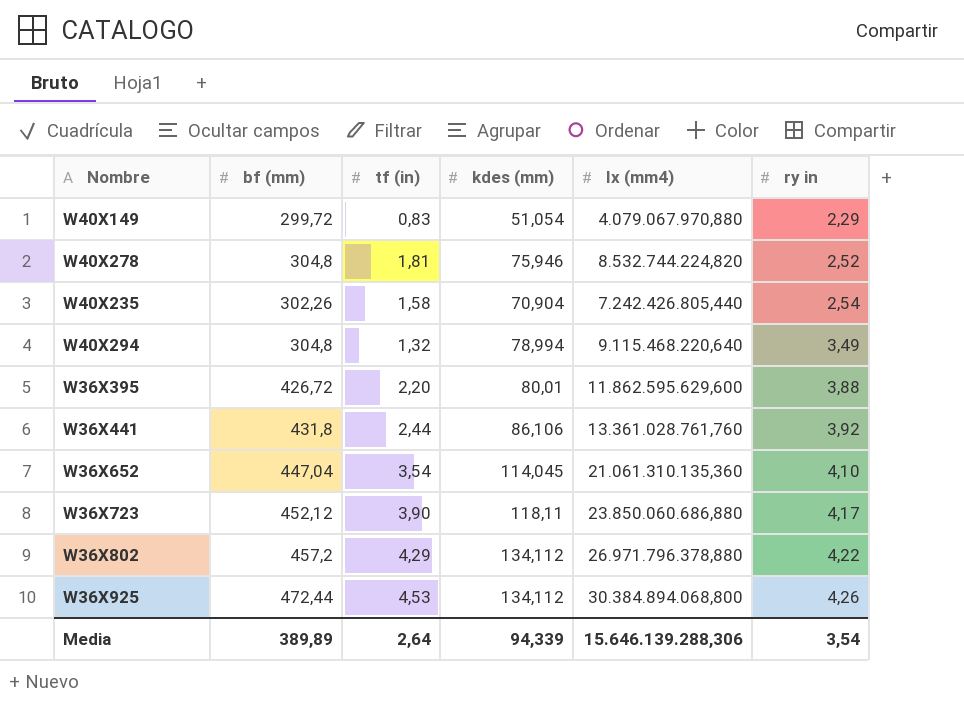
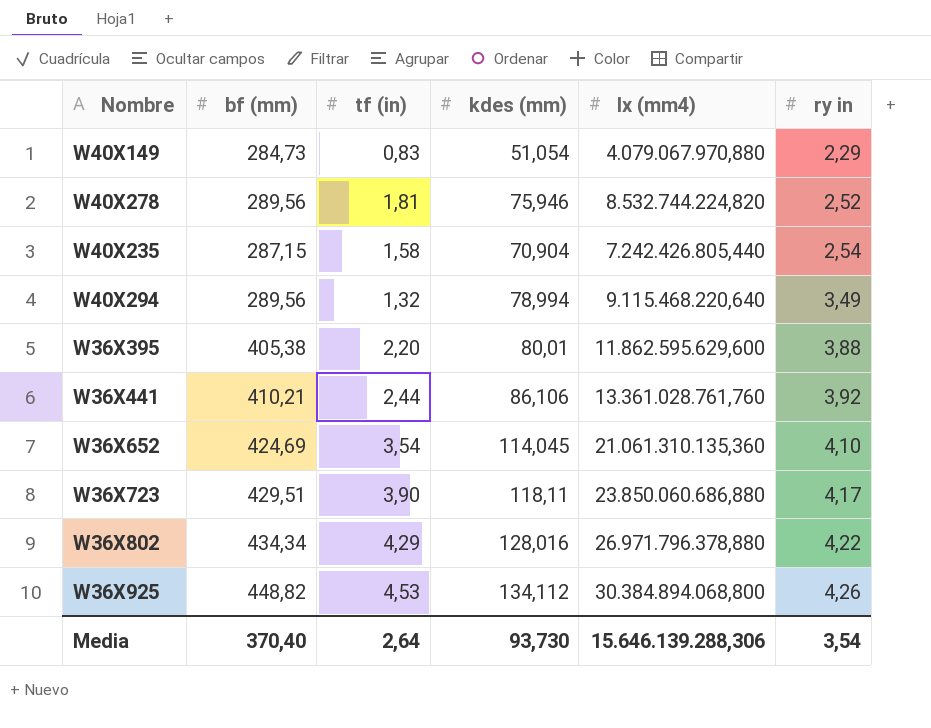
W40X149 | bf (mm): 299,72 -> 284,73
W40X278 | bf (mm): 304,8 -> 289,56
W40X235 | bf (mm): 302,26 -> 287,15
W40X294 | bf (mm): 304,8 -> 289,56
W36X395 | bf (mm): 426,72 -> 405,38
W36X441 | bf (mm): 431,8 -> 410,21
W36X652 | bf (mm): 447,04 -> 424,69
W36X723 | bf (mm): 452,12 -> 429,51
W36X802 | bf (mm): 457,2 -> 434,34
W36X802 | kdes (mm): 134,112 -> 128,016
W36X925 | bf (mm): 472,44 -> 448,82
Media | bf (mm): 389,89 -> 370,40
Media | kdes (mm): 94,339 -> 93,730

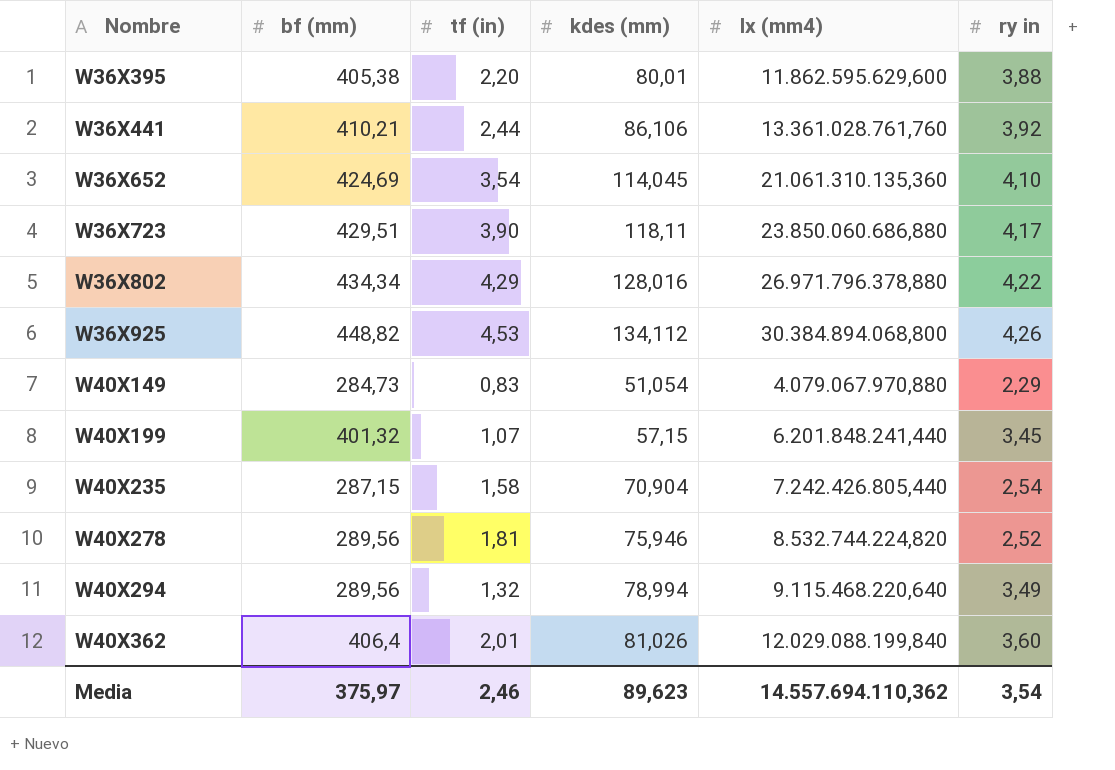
row order: ry in ascending -> Nombre ascending
row W40X199: none -> 401,32 | 1,07 | 57,15 | 6.201.848.241,440 | 3,45
row W40X362: none -> 406,4 | 2,01 | 81,026 | 12.029.088.199,840 | 3,60
Media | bf (mm): 370,40 -> 375,97
Media | tf (in): 2,64 -> 2,46
Media | kdes (mm): 93,730 -> 89,623
Media | Ix (mm4): 15.646.139.288,306 -> 14.557.694.110,362

